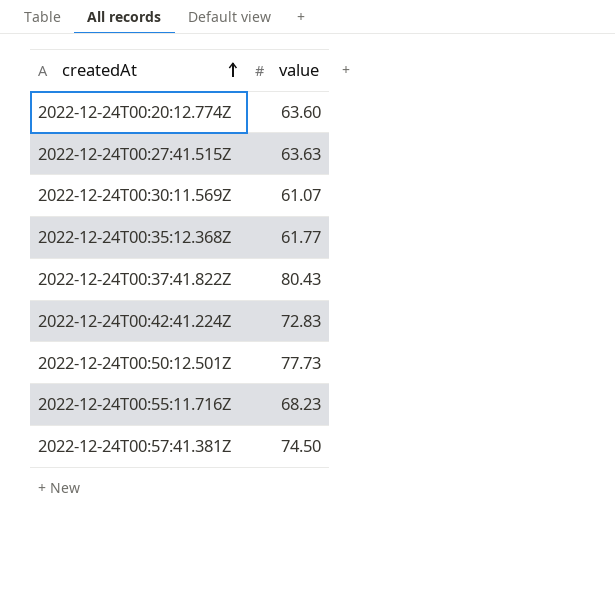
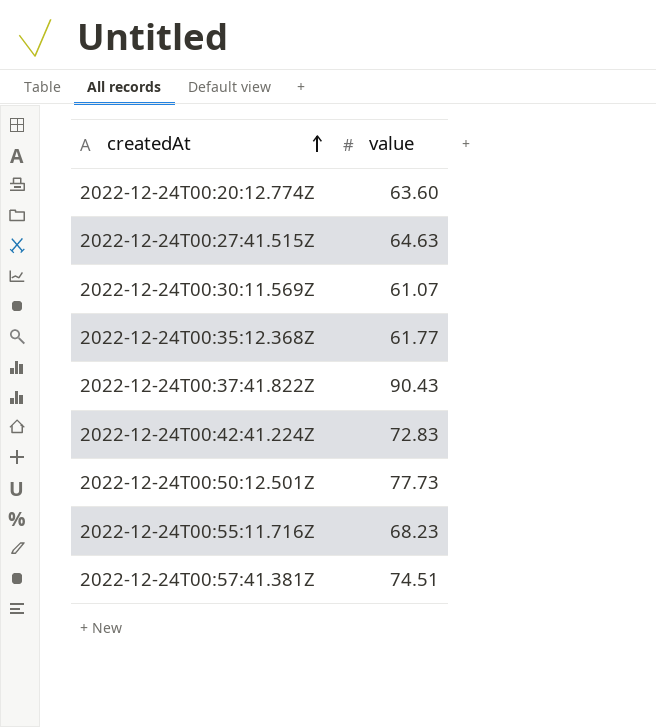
2022-12-24T00:27:41.515Z | value: 63.63 -> 64.63
2022-12-24T00:37:41.822Z | value: 80.43 -> 90.43
2022-12-24T00:57:41.381Z | value: 74.50 -> 74.51

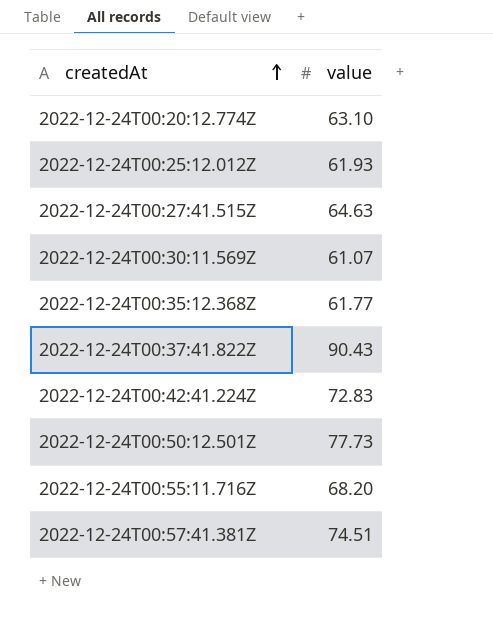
2022-12-24T00:20:12.774Z | value: 63.60 -> 63.10
row 2022-12-24T00:25:12.012Z: none -> 61.93
2022-12-24T00:55:11.716Z | value: 68.23 -> 68.20

